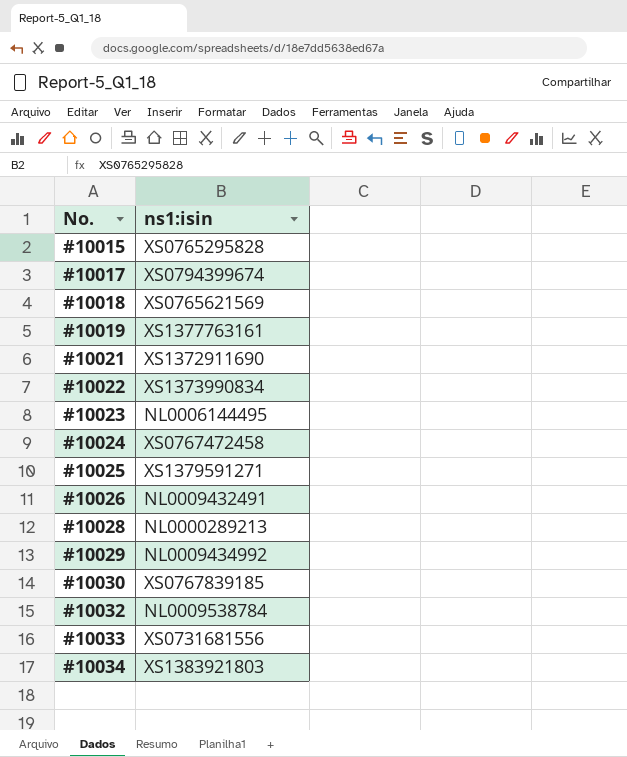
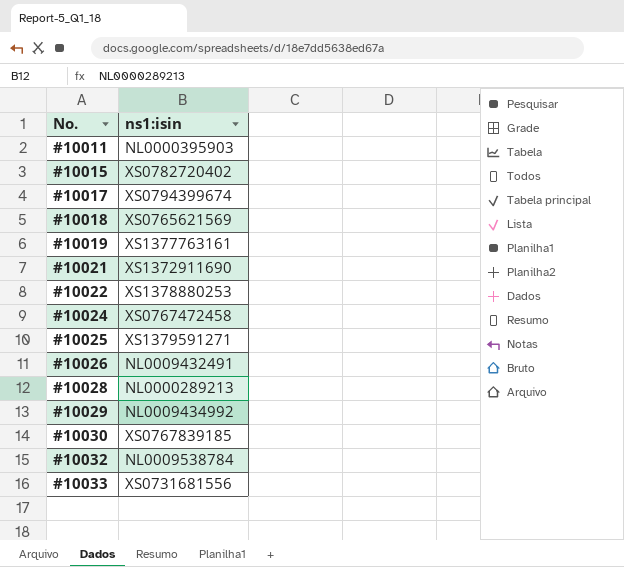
row #10023: NL0006144495 -> none
row #10034: XS1383921803 -> none
row #10011: none -> NL0000395903
#10015 | ns1:isin: XS0765295828 -> XS0782720402
#10022 | ns1:isin: XS1373990834 -> XS1378880253

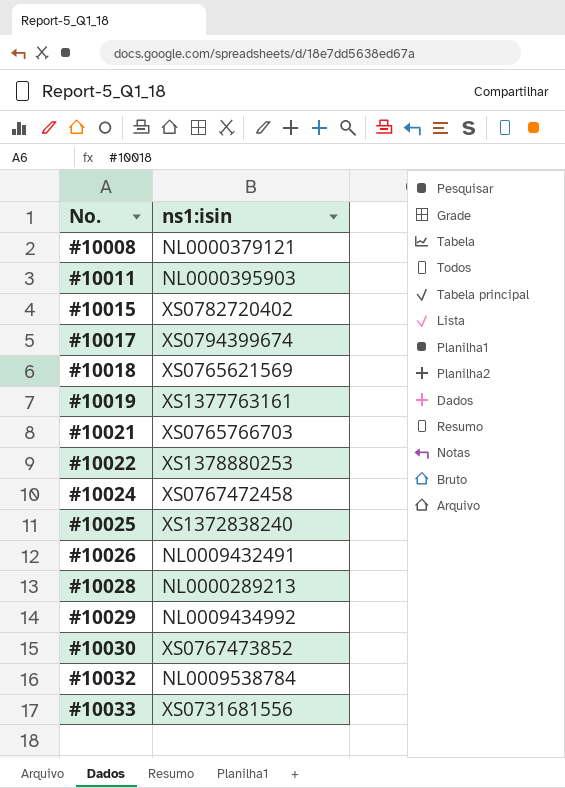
row #10008: none -> NL0000379121
#10021 | ns1:isin: XS1372911690 -> XS0765766703
#10025 | ns1:isin: XS1379591271 -> XS1372838240
#10030 | ns1:isin: XS0767839185 -> XS0767473852

